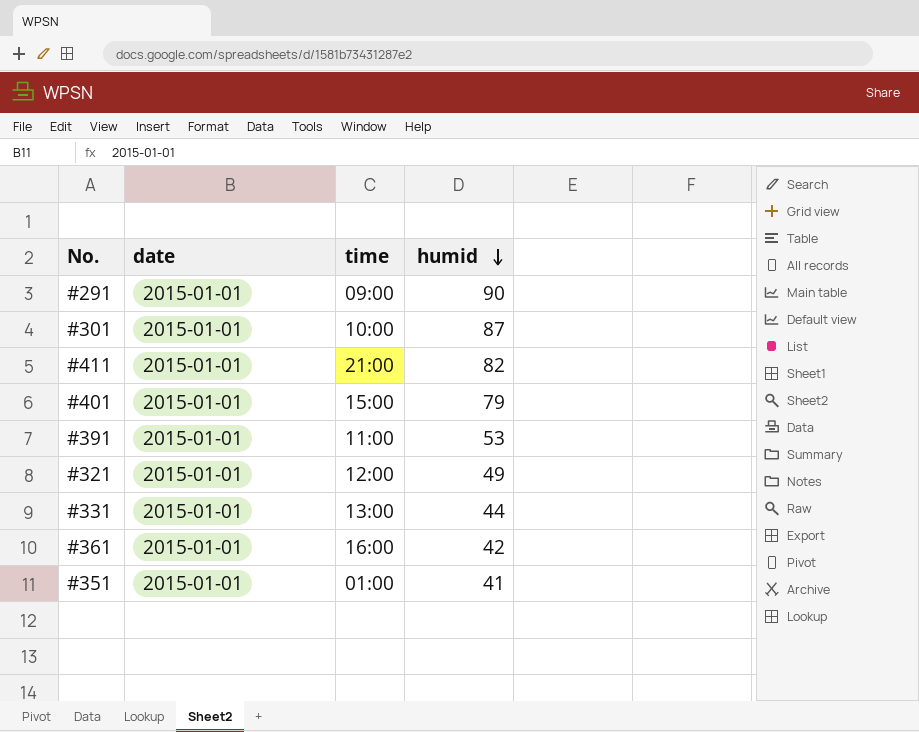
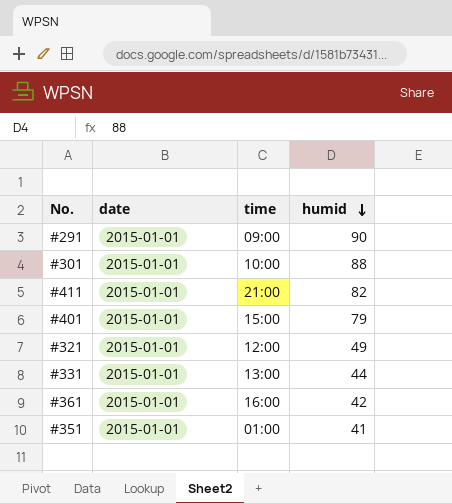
row #391: 2015-01-01 | 11:00 | 53 -> none
#301 | humid: 87 -> 88

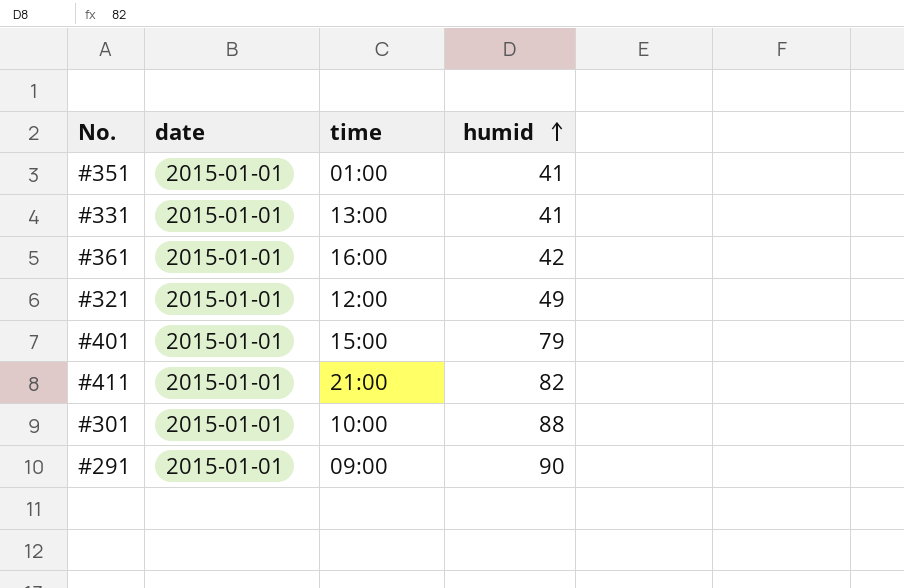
row order: humid descending -> humid ascending
#331 | humid: 44 -> 41

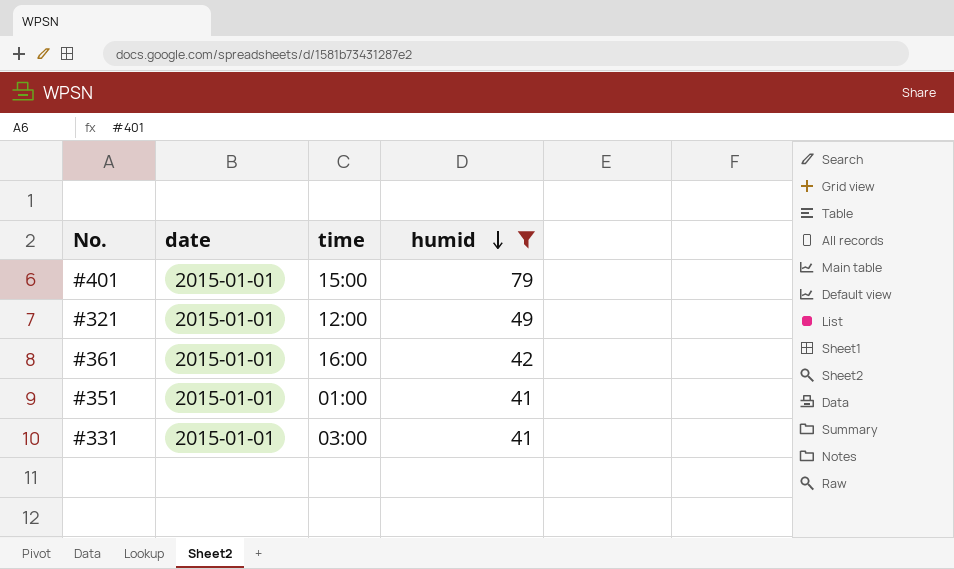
filter: none -> humid <= 79
row order: humid ascending -> humid descending
#331 | time: 13:00 -> 03:00

